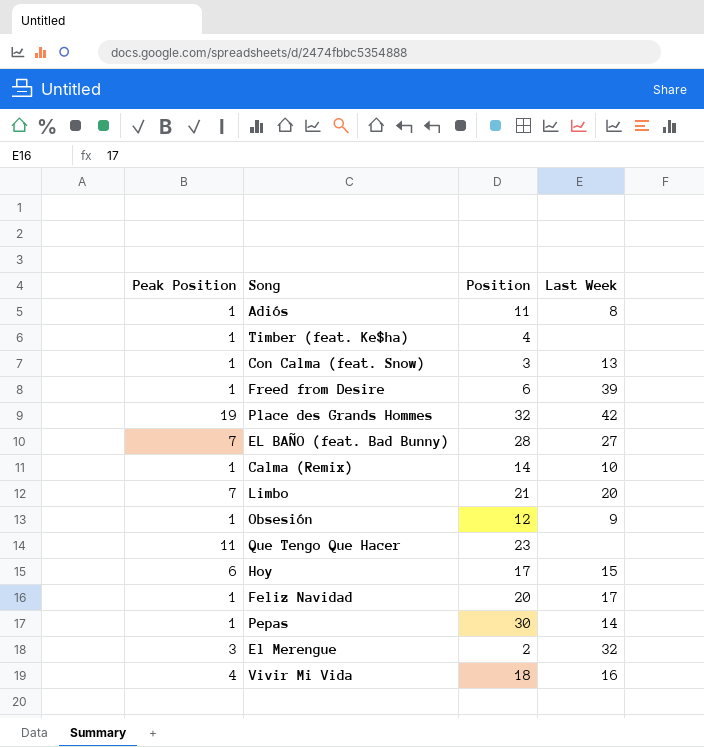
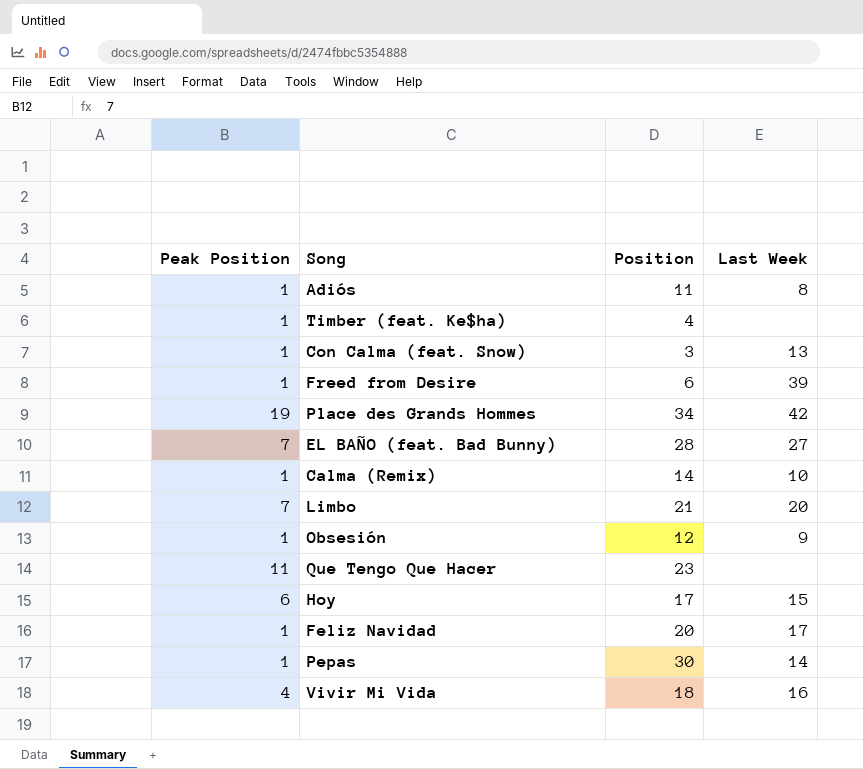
row El Merengue: 3 | 2 | 32 -> none
Place des Grands Hommes | Position: 32 -> 34

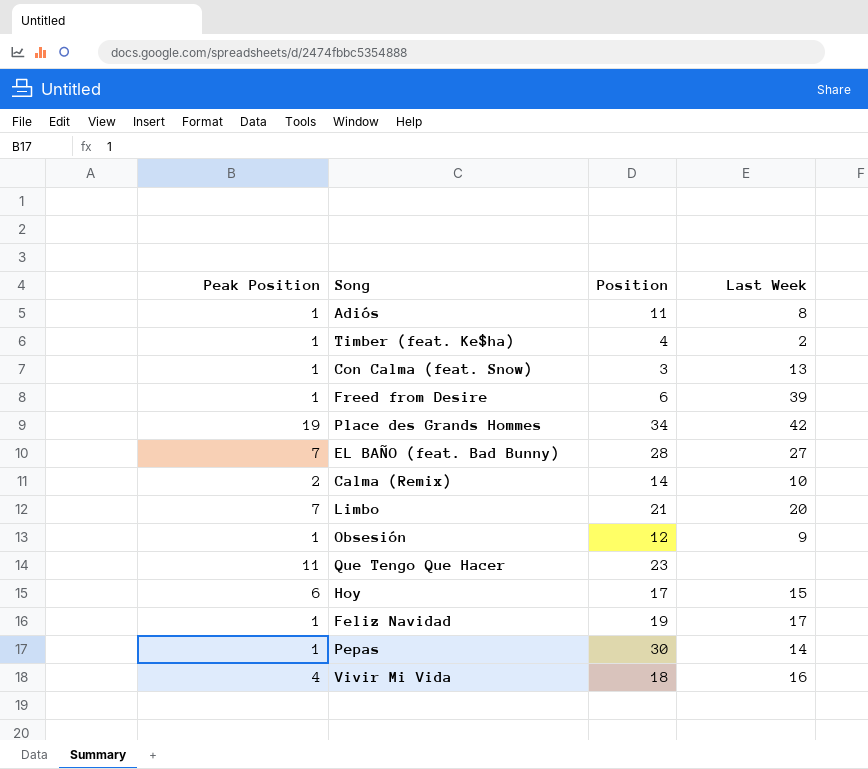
Timber (feat. Ke$ha) | Last Week: none -> 2
Calma (Remix) | Peak Position: 1 -> 2
Feliz Navidad | Position: 20 -> 19

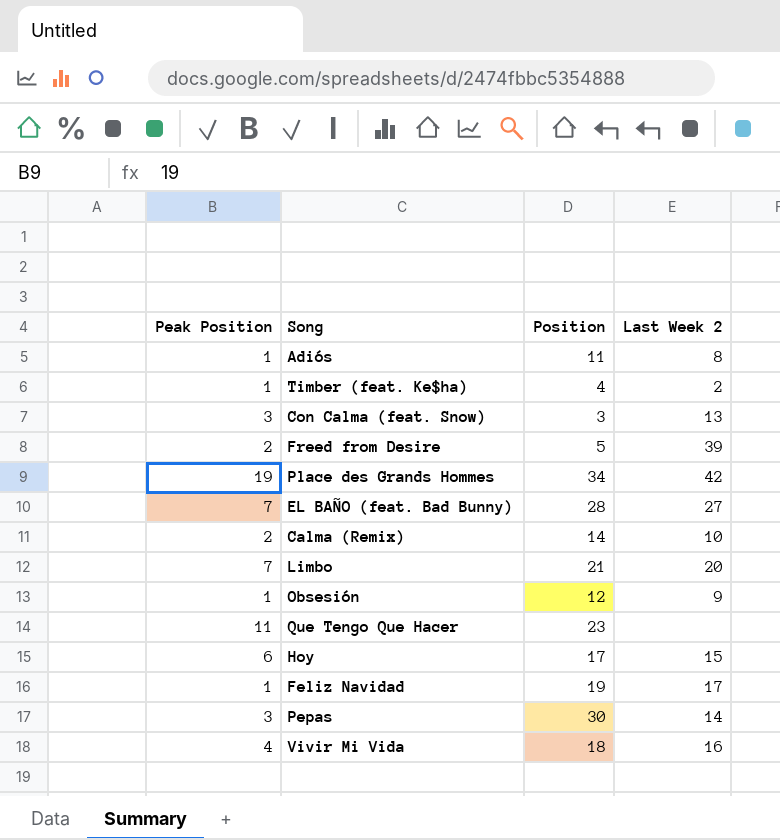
column name: Last Week -> Last Week 2
Con Calma (feat. Snow) | Peak Position: 1 -> 3
Freed from Desire | Peak Position: 1 -> 2
Freed from Desire | Position: 6 -> 5
Pepas | Peak Position: 1 -> 3

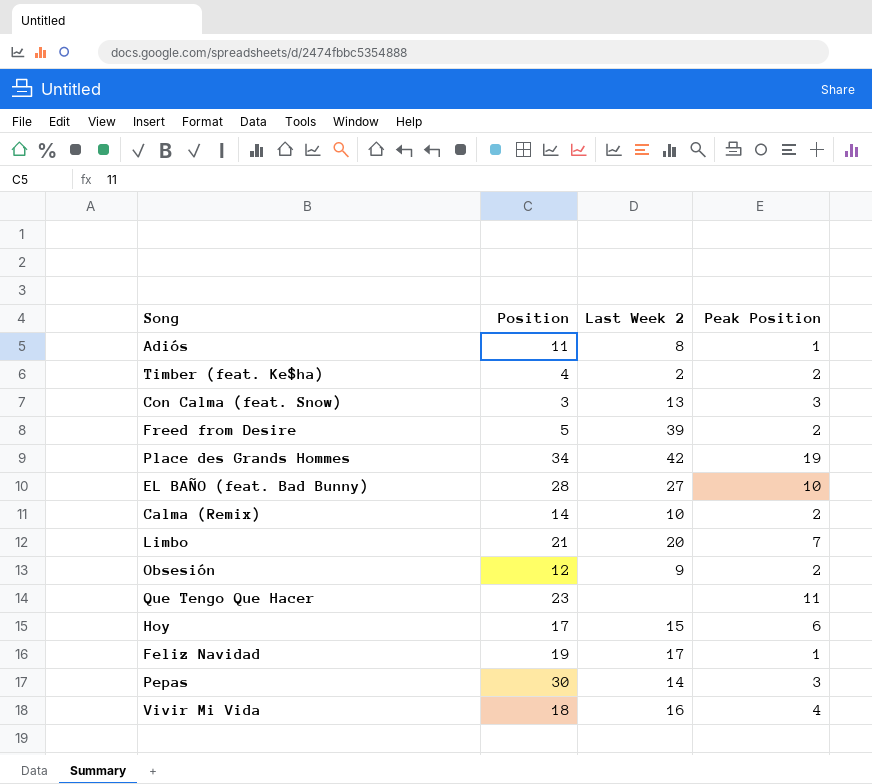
column Peak Position | position: 1 -> 4
Timber (feat. Ke$ha) | Peak Position: 1 -> 2
EL BAÑO (feat. Bad Bunny) | Peak Position: 7 -> 10
Obsesión | Peak Position: 1 -> 2

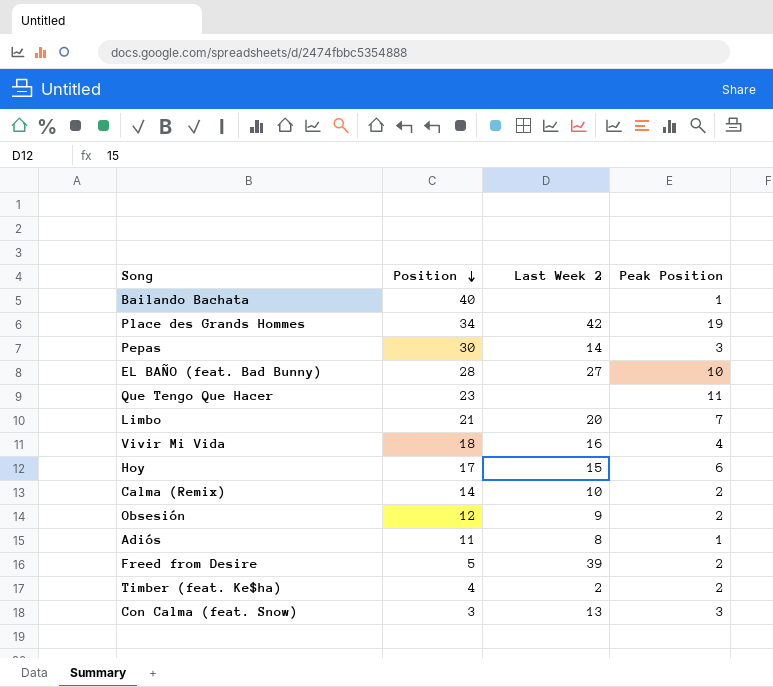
row order: none -> Position descending
row Feliz Navidad: 19 | 17 | 1 -> none
row Bailando Bachata: none -> 40 | none | 1

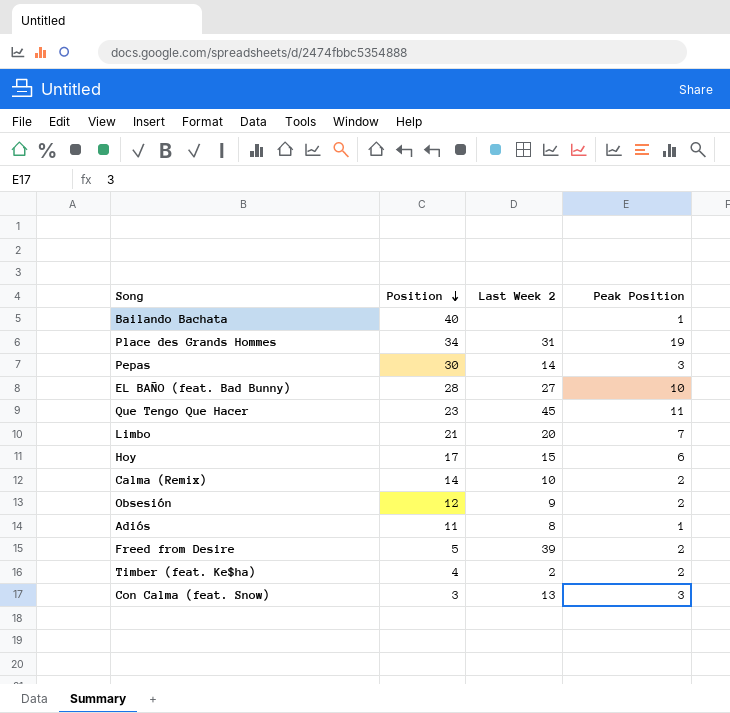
row Vivir Mi Vida: 18 | 16 | 4 -> none
Place des Grands Hommes | Last Week 2: 42 -> 31
Que Tengo Que Hacer | Last Week 2: none -> 45

